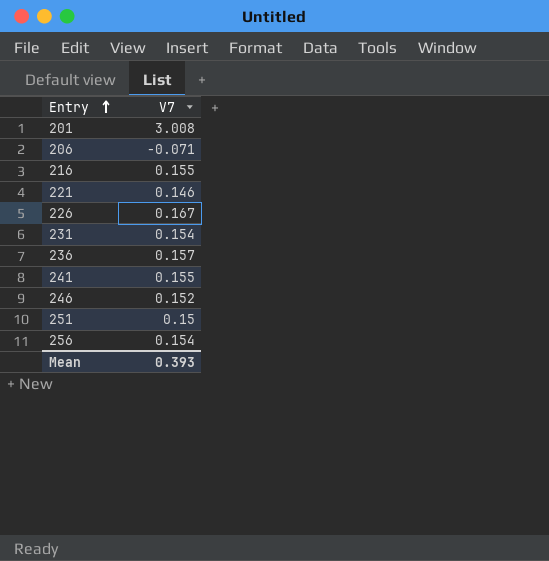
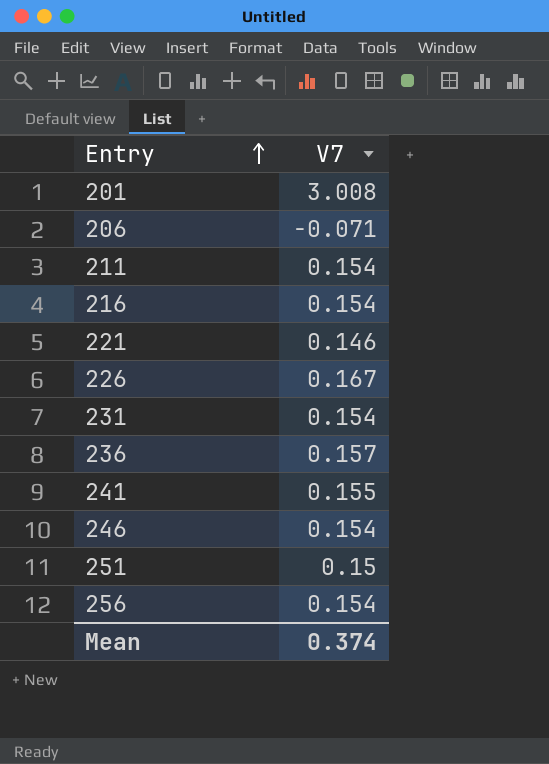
row 211: none -> 0.154
216 | V7: 0.155 -> 0.154
246 | V7: 0.152 -> 0.154
Mean | V7: 0.393 -> 0.374

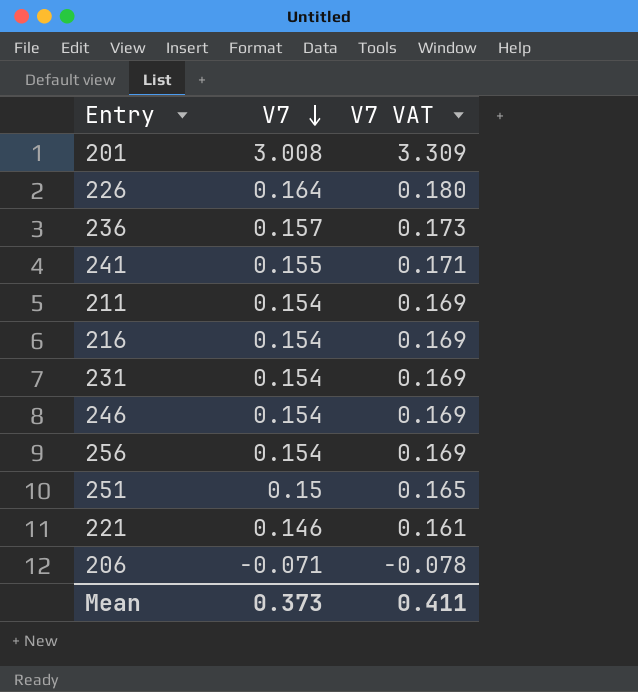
row order: Entry ascending -> V7 descending
column V7 VAT | formula: none -> [V7] * 1.1
226 | V7: 0.167 -> 0.164
Mean | V7: 0.374 -> 0.373

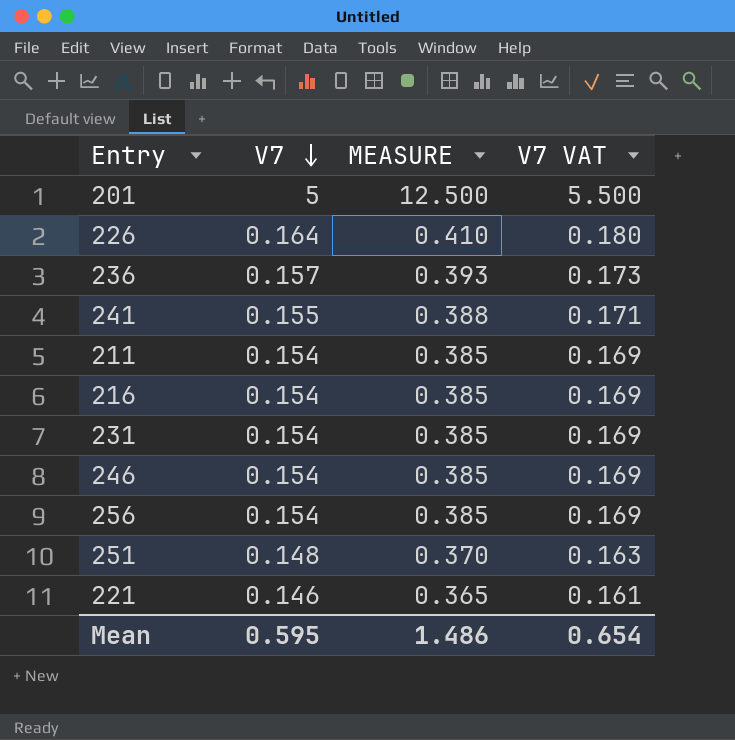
column MEASURE | formula: none -> [V7] * 2.5
row 206: -0.071 | -0.078 -> none
201 | V7: 3.008 -> 5
201 | V7 VAT: 3.309 -> 5.500
251 | V7: 0.15 -> 0.148
251 | V7 VAT: 0.165 -> 0.163
Mean | V7: 0.373 -> 0.595
Mean | V7 VAT: 0.411 -> 0.654

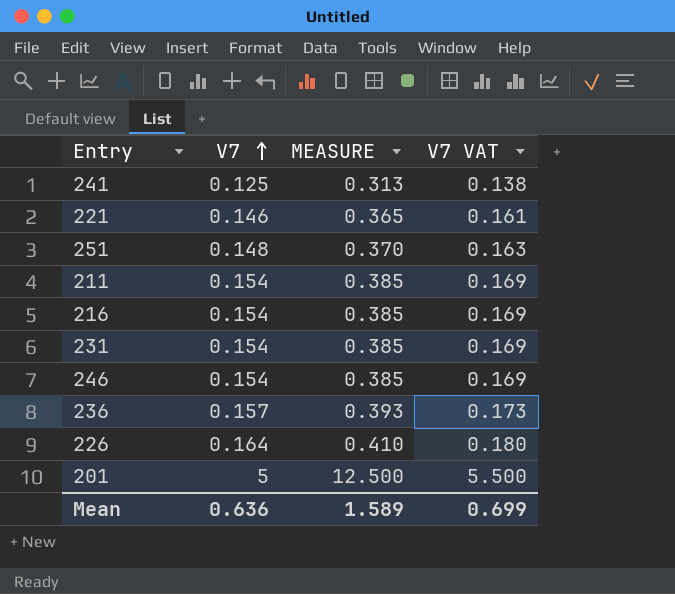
row order: V7 descending -> V7 ascending
row 256: 0.154 | 0.385 | 0.169 -> none
241 | V7: 0.155 -> 0.125
241 | MEASURE: 0.388 -> 0.313
241 | V7 VAT: 0.171 -> 0.138
Mean | V7: 0.595 -> 0.636
Mean | MEASURE: 1.486 -> 1.589
Mean | V7 VAT: 0.654 -> 0.699

